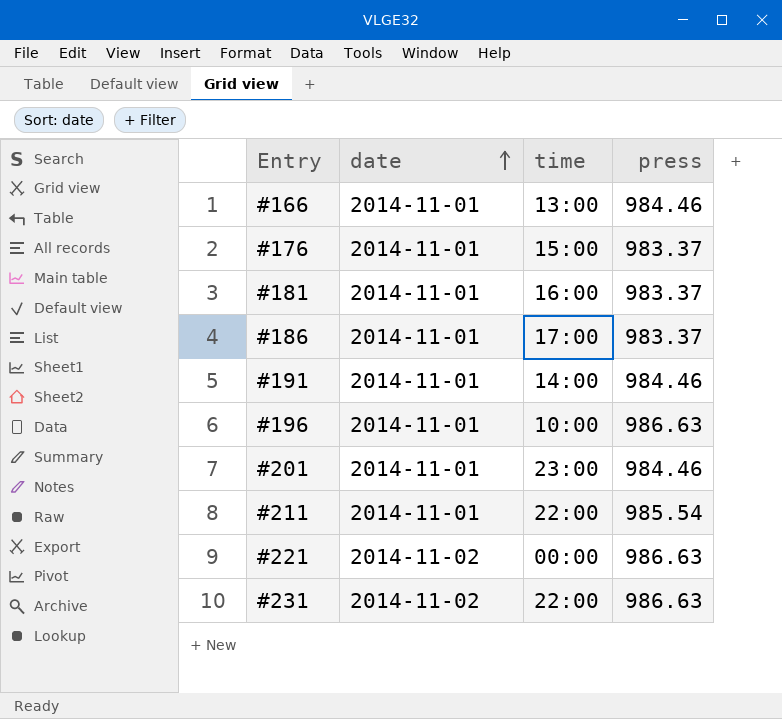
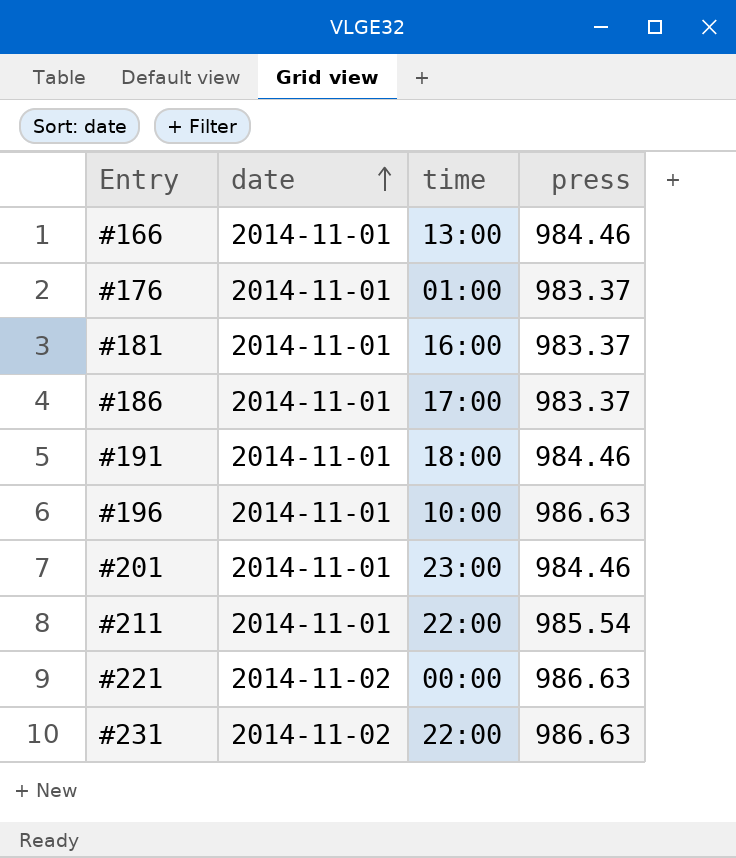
#176 | time: 15:00 -> 01:00
#191 | time: 14:00 -> 18:00

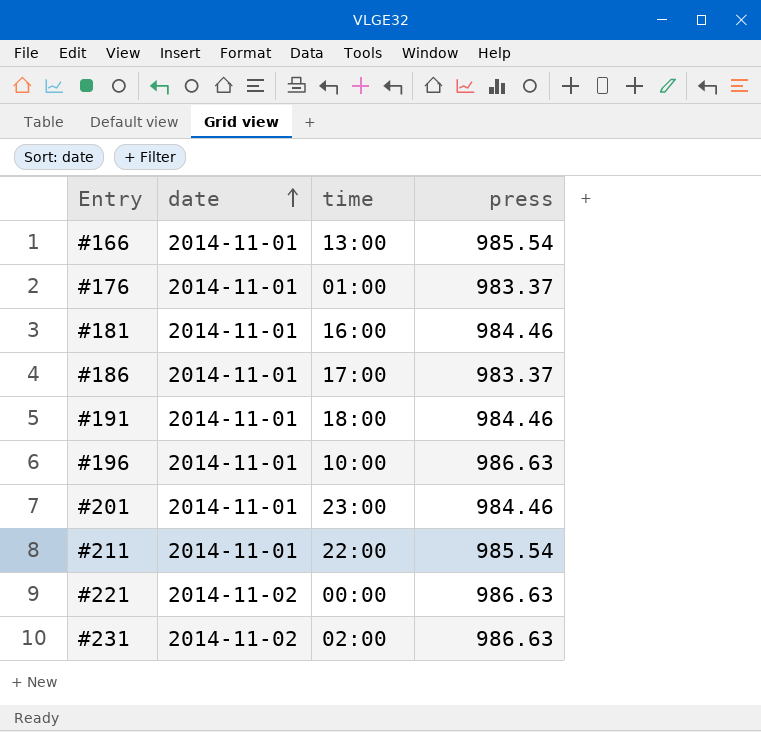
#166 | press: 984.46 -> 985.54
#181 | press: 983.37 -> 984.46
#231 | time: 22:00 -> 02:00

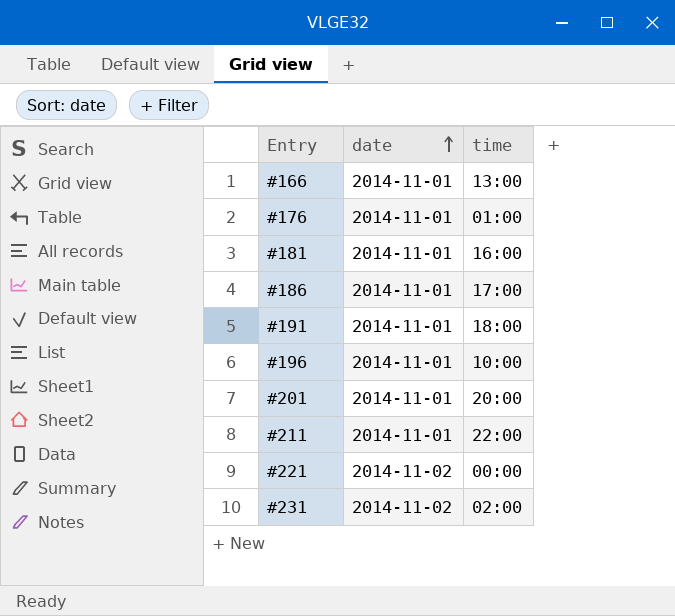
column press | position: 4 -> none
#201 | time: 23:00 -> 20:00

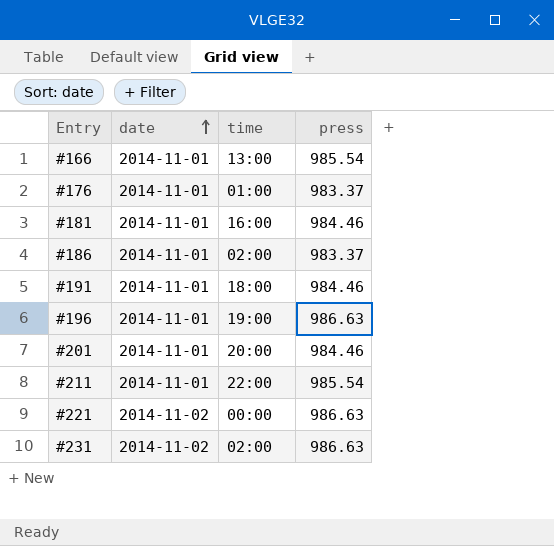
column press | position: none -> 4
#186 | time: 17:00 -> 02:00
#196 | time: 10:00 -> 19:00

